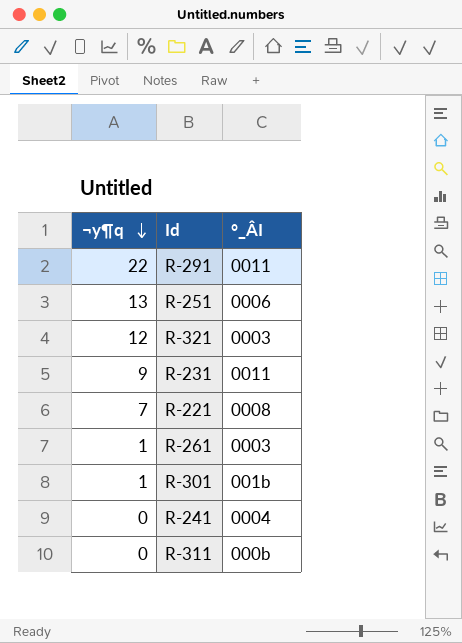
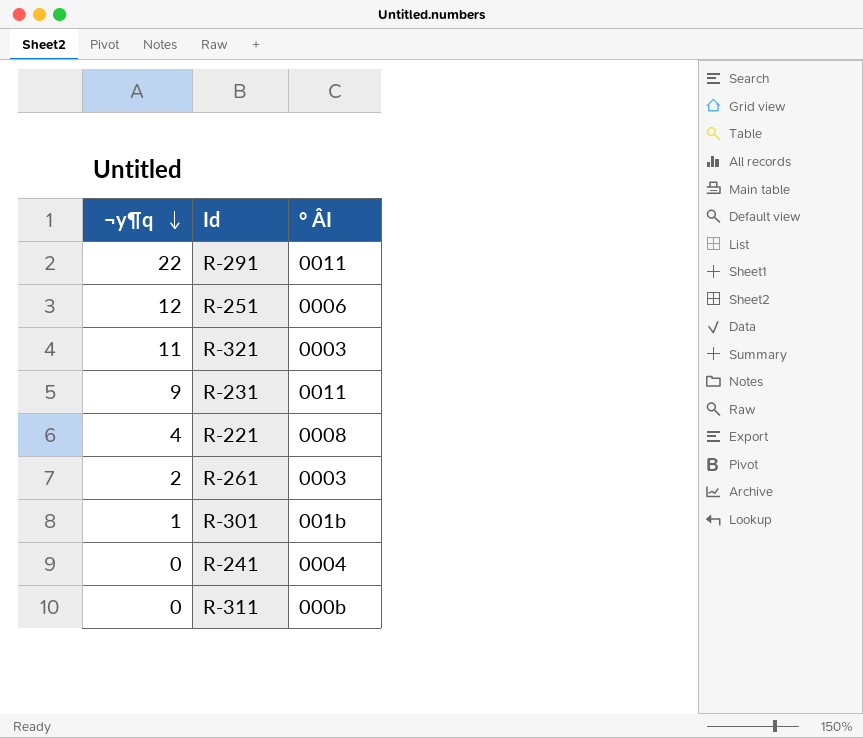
column name: °_ÂI -> ° ÂI
R-251 | ¬y¶q: 13 -> 12
R-321 | ¬y¶q: 12 -> 11
R-221 | ¬y¶q: 7 -> 4
R-261 | ¬y¶q: 1 -> 2

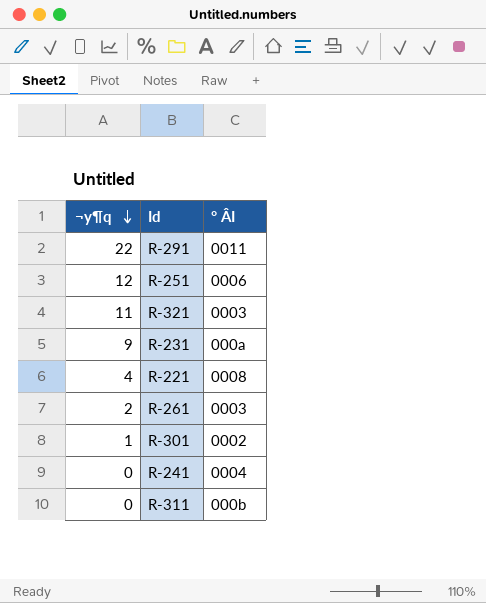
R-231 | ° ÂI: 0011 -> 000a
R-301 | ° ÂI: 001b -> 0002

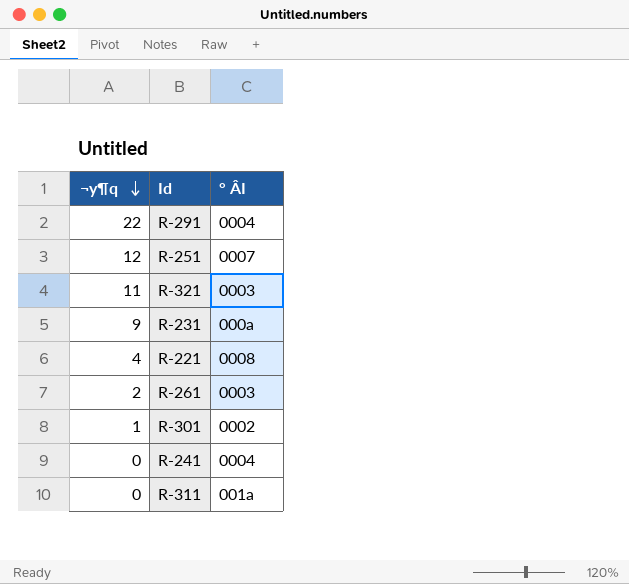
R-291 | ° ÂI: 0011 -> 0004
R-251 | ° ÂI: 0006 -> 0007
R-311 | ° ÂI: 000b -> 001a

